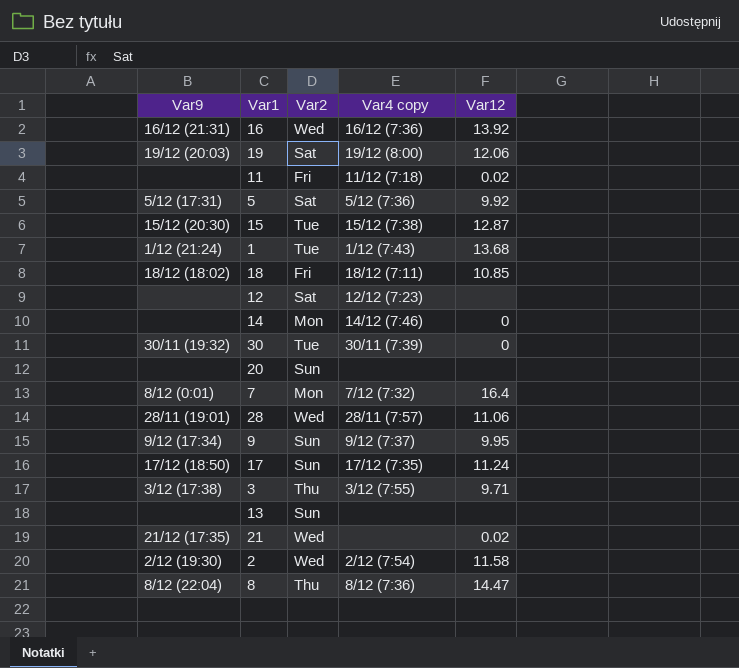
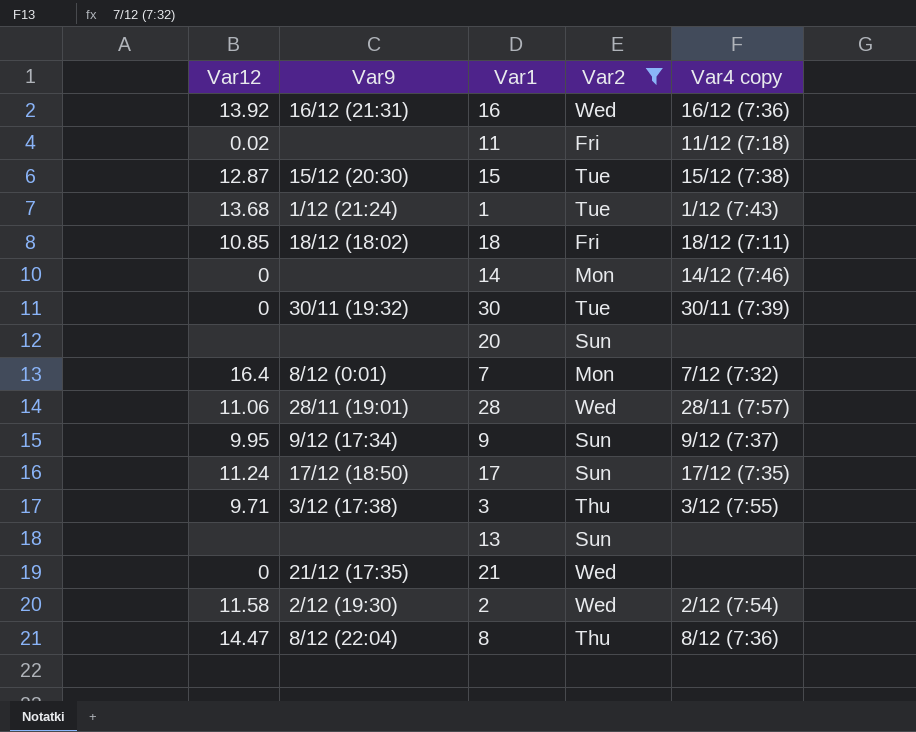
filter: none -> Var2 != Sat
column Var12 | position: 5 -> 1
21 | Var12: 0.02 -> 0

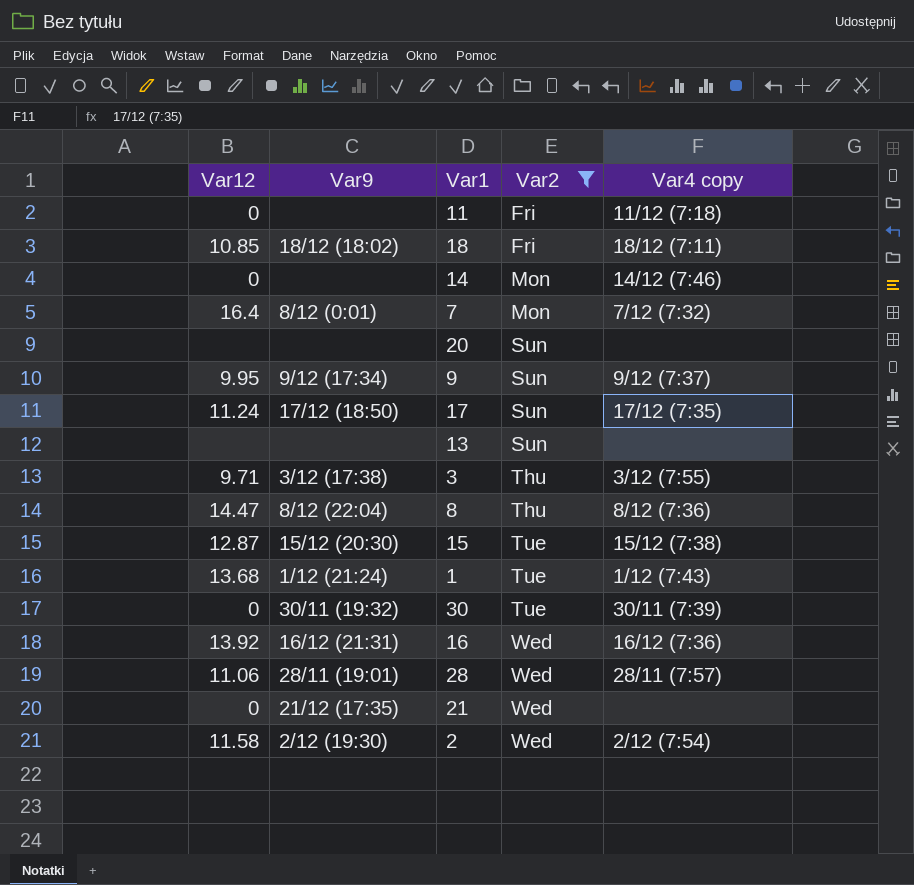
row order: none -> Var2 ascending
11 | Var12: 0.02 -> 0

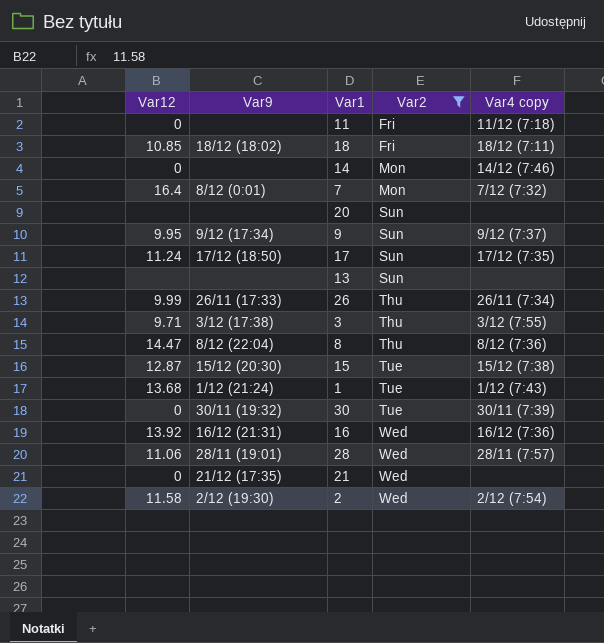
row 26: none -> 9.99 | 26/11 (17:33) | Thu | 26/11 (7:34)

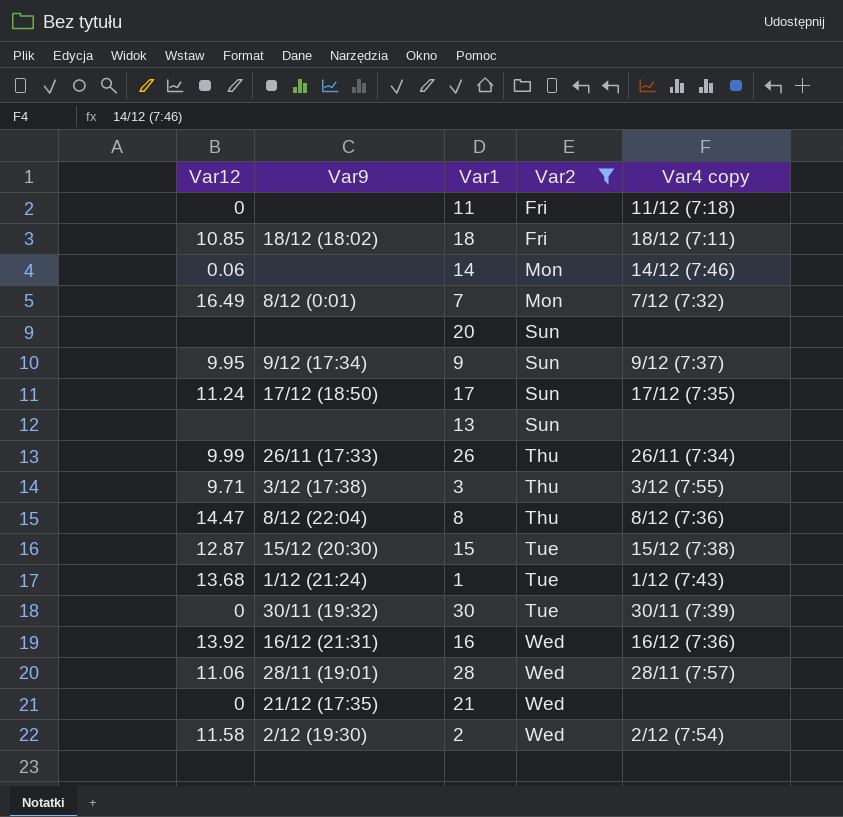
14 | Var12: 0 -> 0.06
7 | Var12: 16.4 -> 16.49

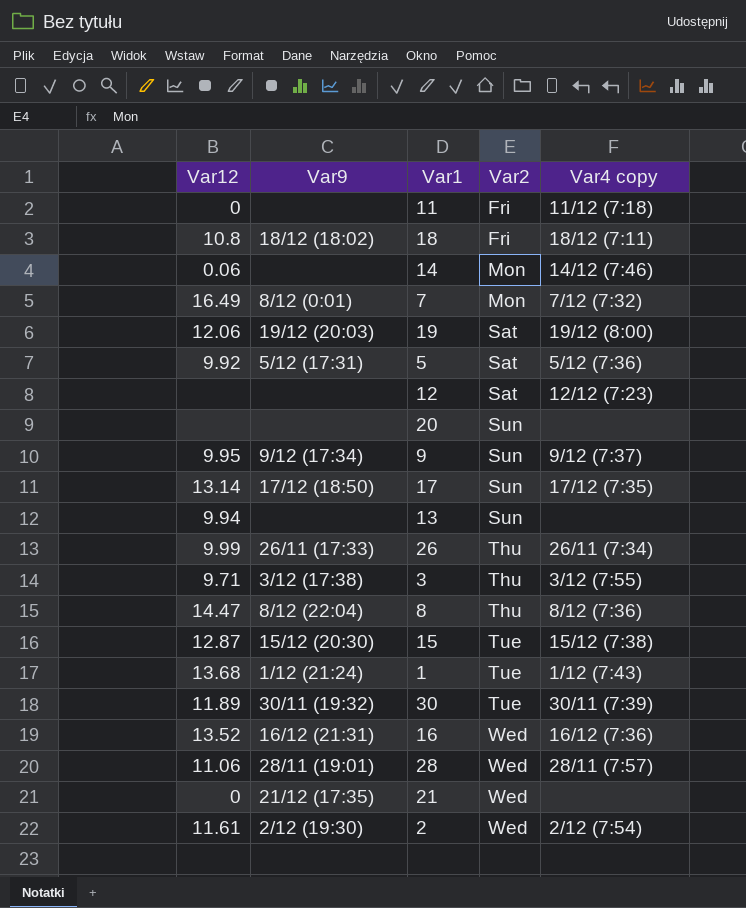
filter: Var2 != Sat -> none
18 | Var12: 10.85 -> 10.8
17 | Var12: 11.24 -> 13.14
13 | Var12: none -> 9.94
30 | Var12: 0 -> 11.89
16 | Var12: 13.92 -> 13.52
2 | Var12: 11.58 -> 11.61

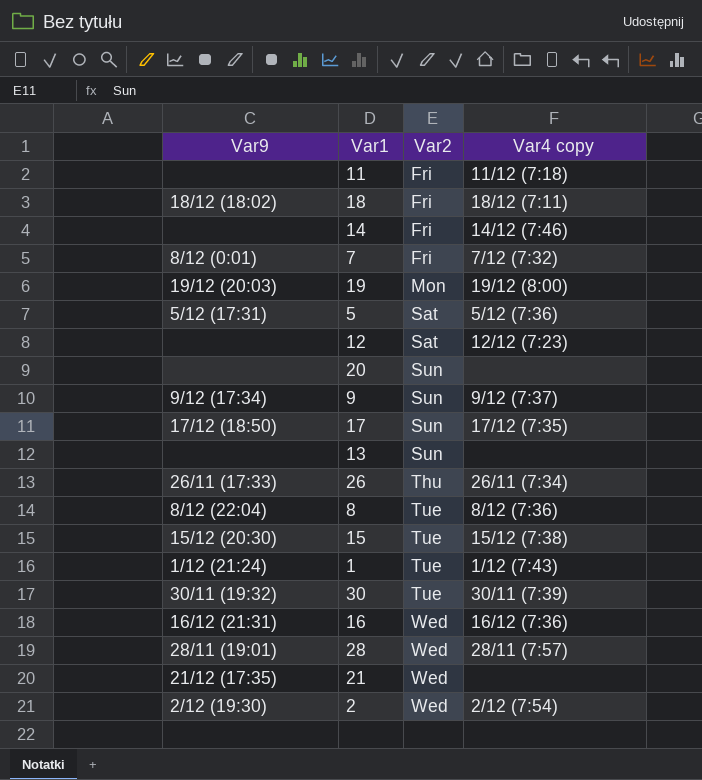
column Var12 | position: 1 -> none
row 3: 9.71 | 3/12 (17:38) | Thu | 3/12 (7:55) -> none
14 | Var2: Mon -> Fri
7 | Var2: Mon -> Fri
19 | Var2: Sat -> Mon
8 | Var2: Thu -> Tue

